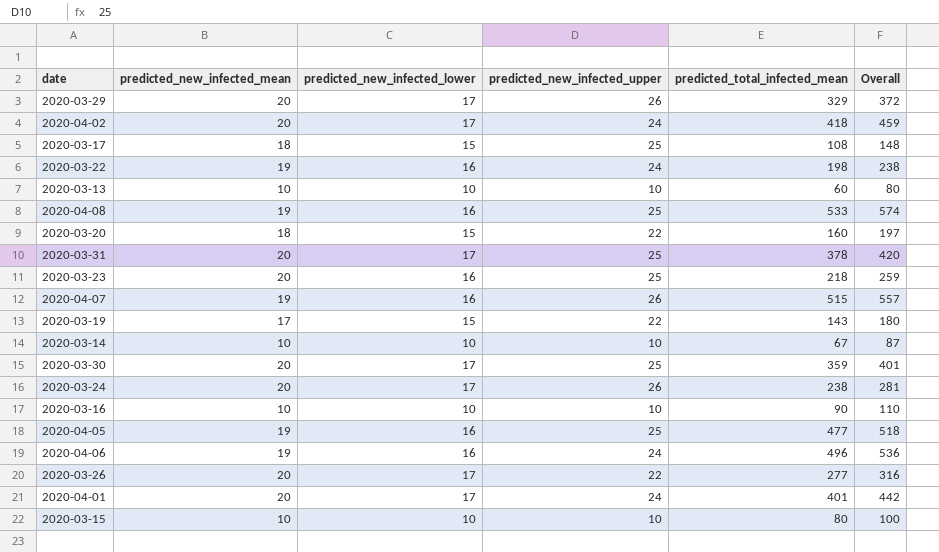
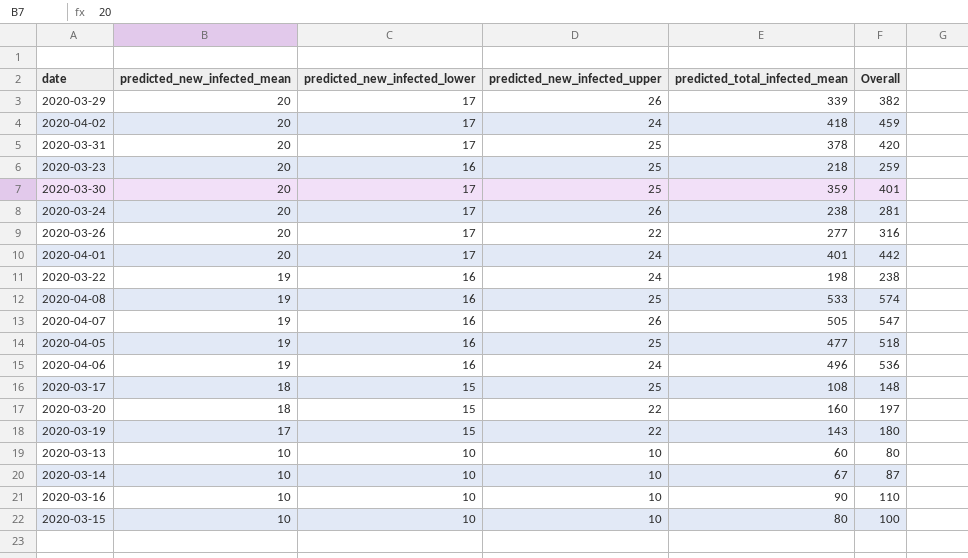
row order: none -> predicted_new_infected_mean descending
2020-03-29 | predicted_total_infected_mean: 329 -> 339
2020-03-29 | Overall: 372 -> 382
2020-04-07 | predicted_total_infected_mean: 515 -> 505
2020-04-07 | Overall: 557 -> 547

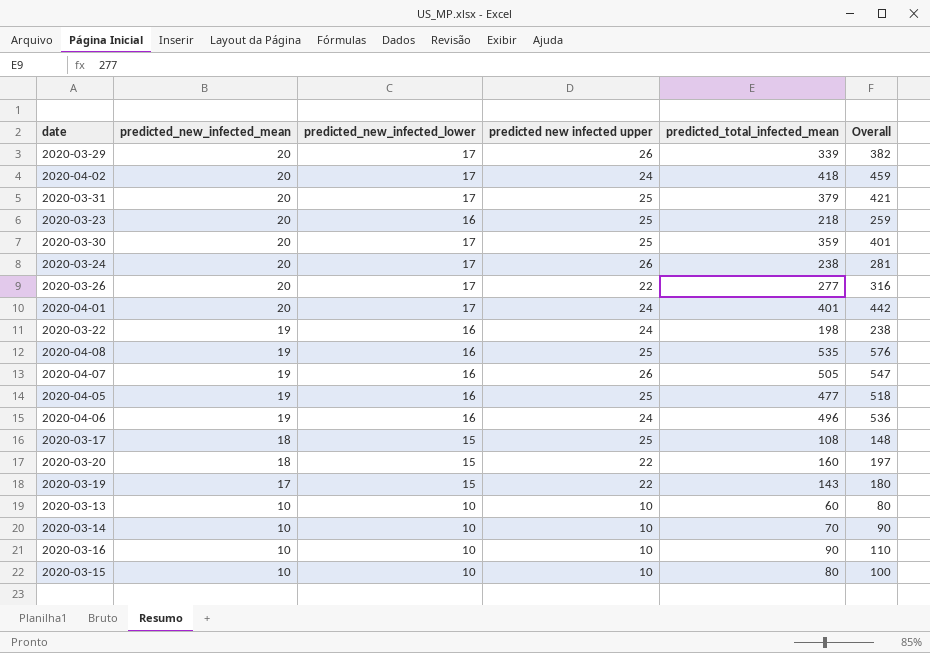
column name: predicted_new_infected_upper -> predicted new infected upper
2020-03-31 | predicted_total_infected_mean: 378 -> 379
2020-03-31 | Overall: 420 -> 421
2020-04-08 | predicted_total_infected_mean: 533 -> 535
2020-04-08 | Overall: 574 -> 576
2020-03-14 | predicted_total_infected_mean: 67 -> 70
2020-03-14 | Overall: 87 -> 90

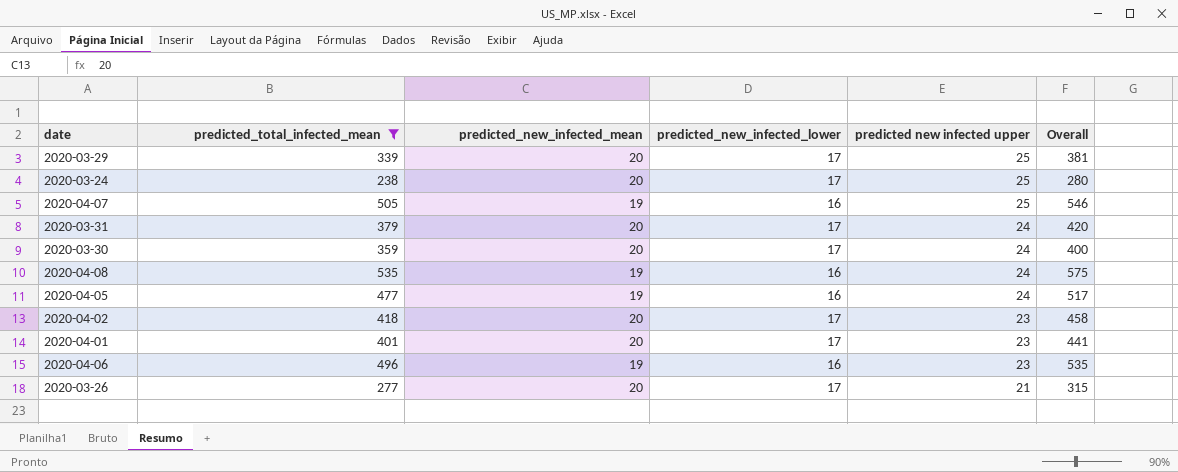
filter: none -> predicted_total_infected_mean >= 238
row order: predicted_new_infected_mean descending -> predicted new infected upper descending
column predicted_total_infected_mean | position: 5 -> 2
2020-03-29 | predicted new infected upper: 26 -> 25
2020-03-29 | Overall: 382 -> 381
2020-03-24 | predicted new infected upper: 26 -> 25
2020-03-24 | Overall: 281 -> 280
2020-04-07 | predicted new infected upper: 26 -> 25
2020-04-07 | Overall: 547 -> 546
2020-03-31 | predicted new infected upper: 25 -> 24
2020-03-31 | Overall: 421 -> 420
2020-03-30 | predicted new infected upper: 25 -> 24
2020-03-30 | Overall: 401 -> 400
2020-04-08 | predicted new infected upper: 25 -> 24
2020-04-08 | Overall: 576 -> 575
2020-04-05 | predicted new infected upper: 25 -> 24
2020-04-05 | Overall: 518 -> 517
2020-04-02 | predicted new infected upper: 24 -> 23
2020-04-02 | Overall: 459 -> 458
2020-04-01 | predicted new infected upper: 24 -> 23
2020-04-01 | Overall: 442 -> 441
2020-04-06 | predicted new infected upper: 24 -> 23
2020-04-06 | Overall: 536 -> 535
2020-03-26 | predicted new infected upper: 22 -> 21
2020-03-26 | Overall: 316 -> 315

